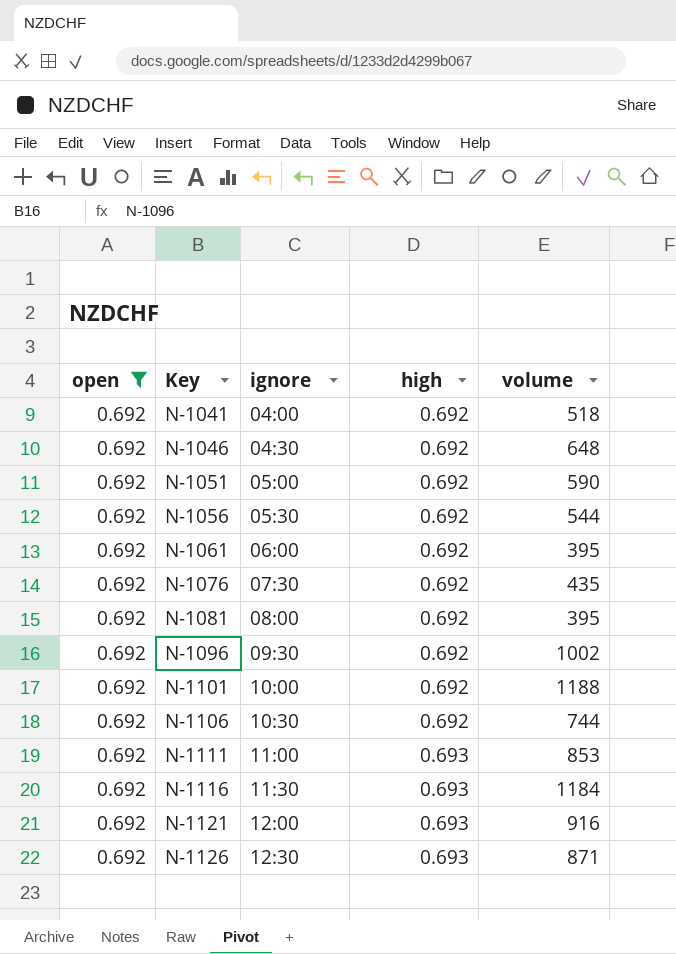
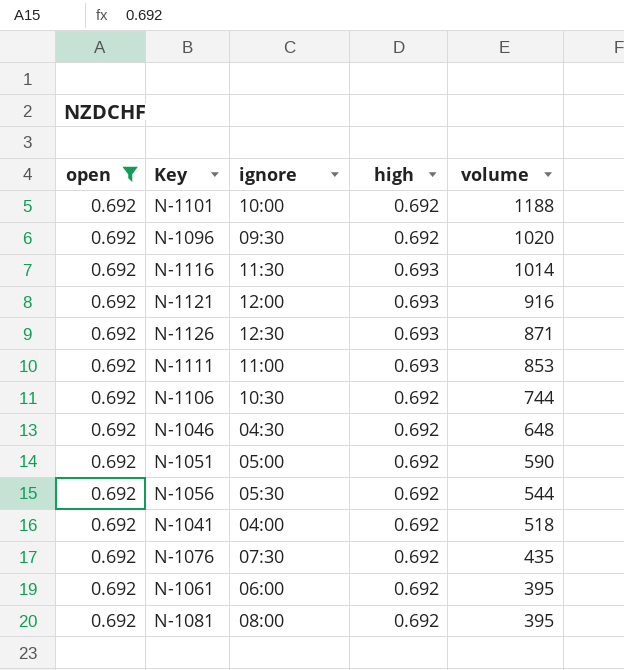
row order: Key ascending -> volume descending
N-1096 | volume: 1002 -> 1020
N-1116 | volume: 1184 -> 1014

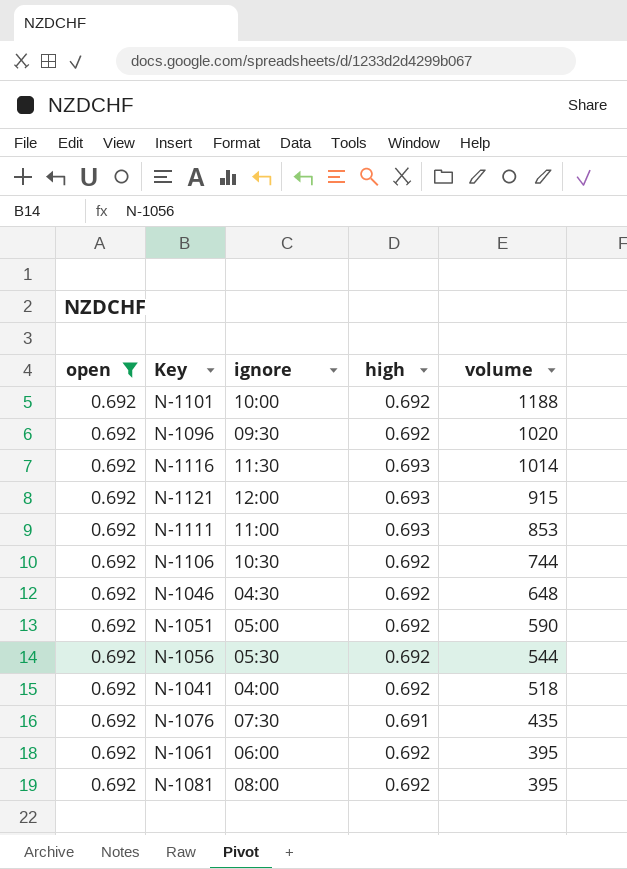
row N-1126: 0.692 | 12:30 | 0.693 | 871 -> none
N-1121 | volume: 916 -> 915
N-1076 | high: 0.692 -> 0.691

